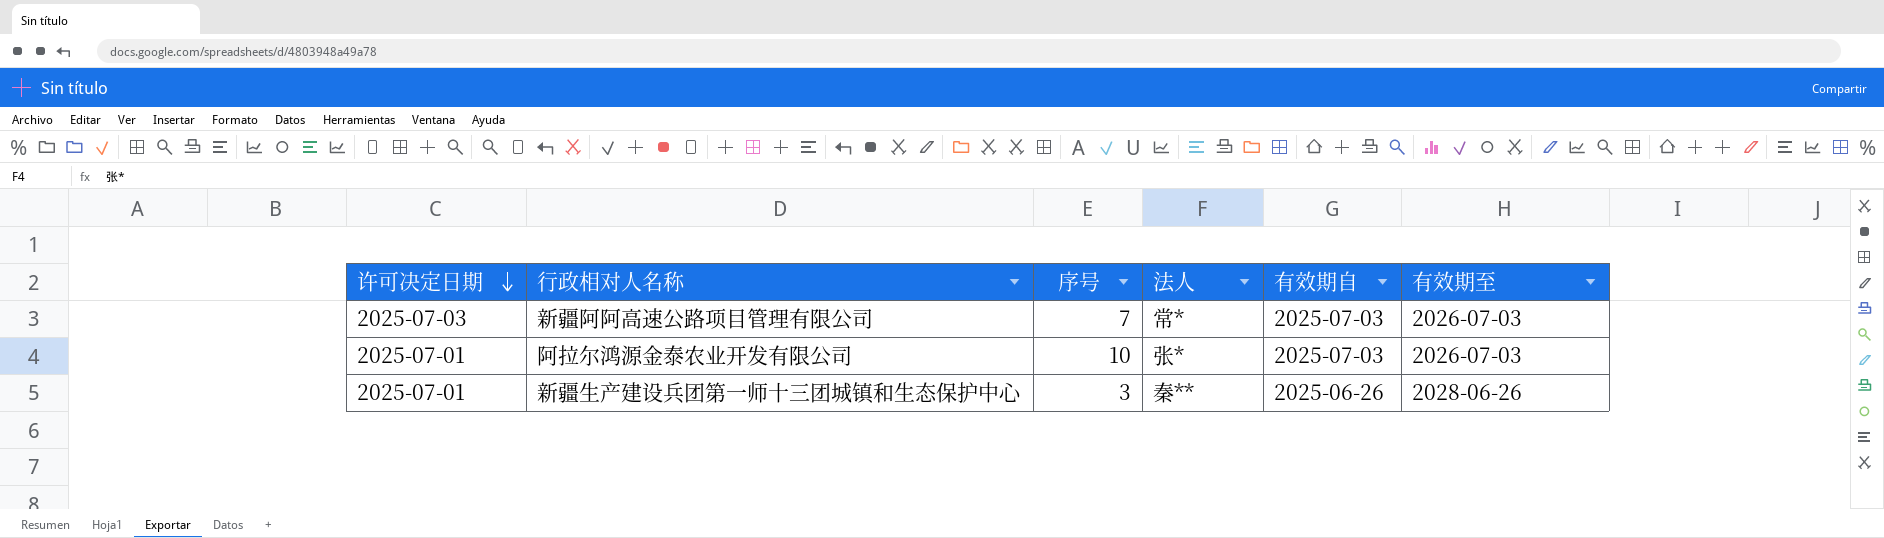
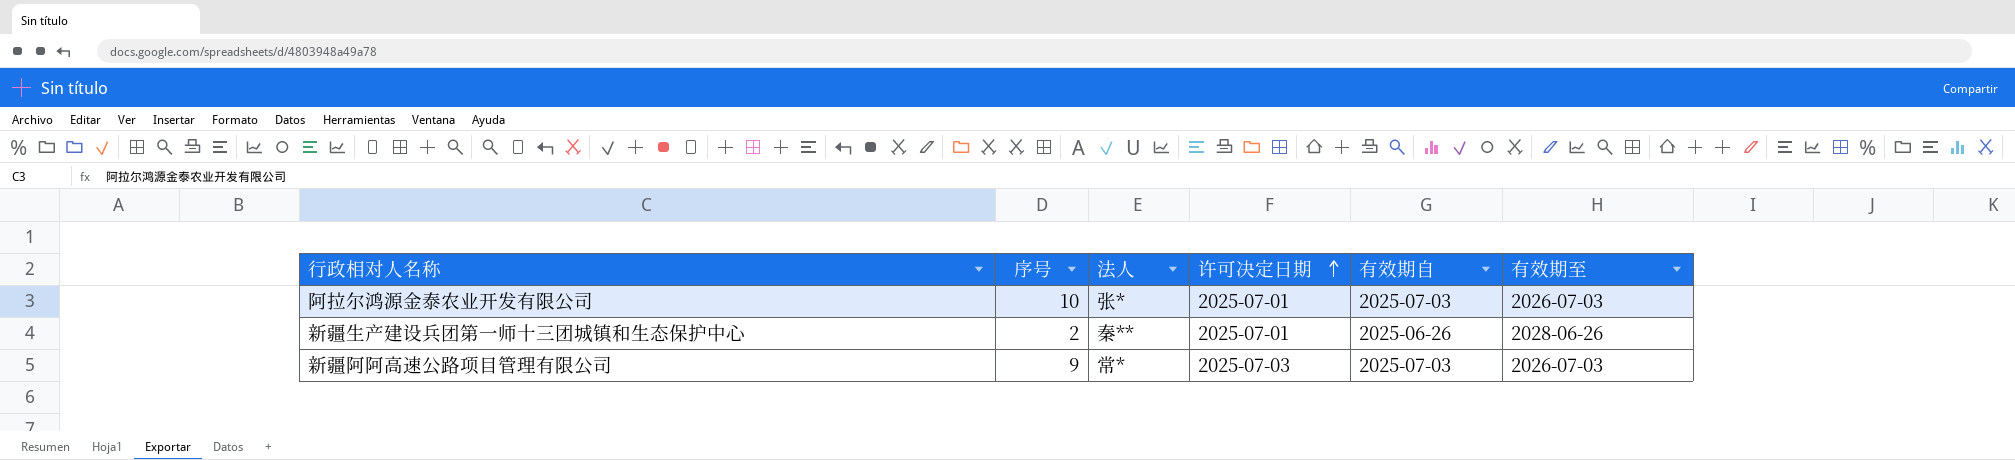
row order: 许可决定日期 descending -> 许可决定日期 ascending
column 许可决定日期 | position: 1 -> 4
新疆生产建设兵团第一师十三团城镇和生态保护中心 | 序号: 3 -> 2
新疆阿阿高速公路项目管理有限公司 | 序号: 7 -> 9

